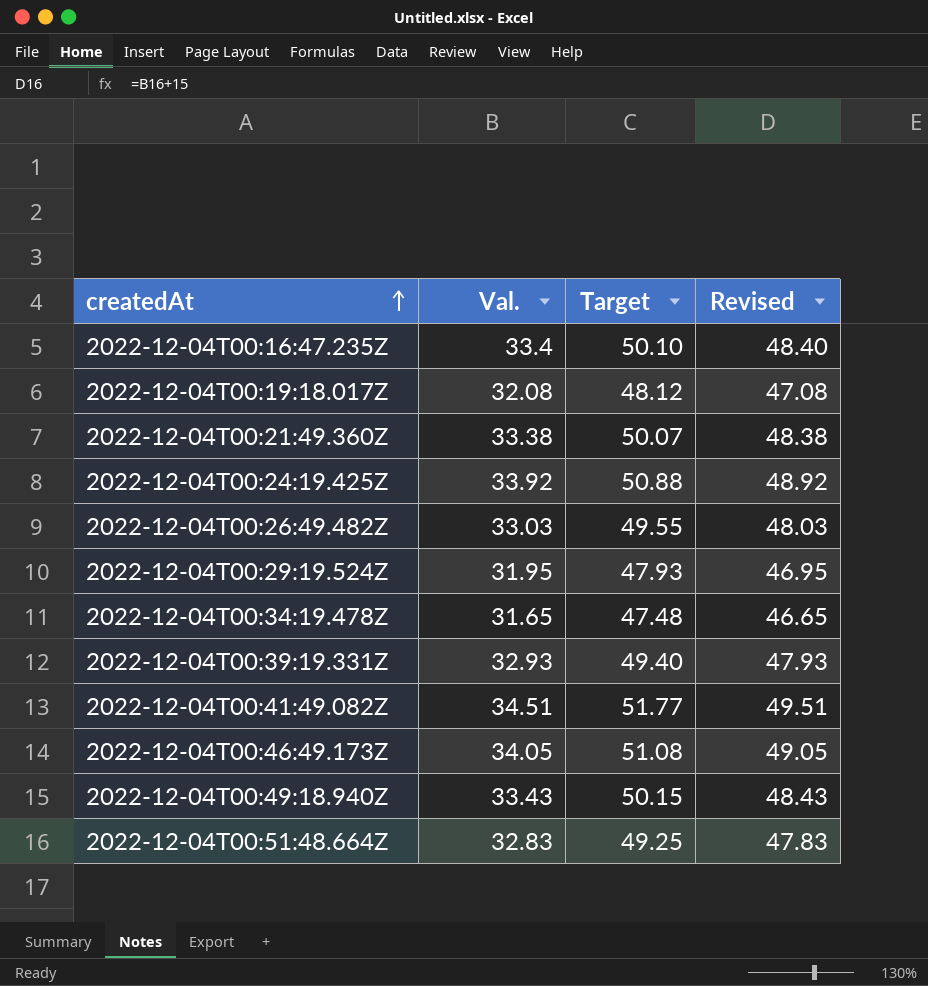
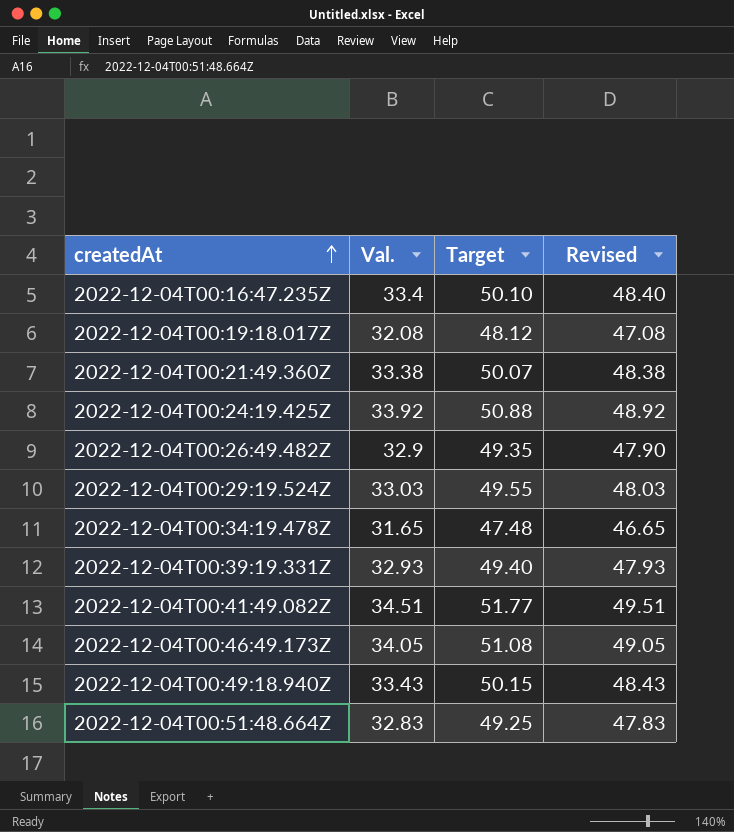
2022-12-04T00:26:49.482Z | Val.: 33.03 -> 32.9
2022-12-04T00:26:49.482Z | Target: 49.55 -> 49.35
2022-12-04T00:26:49.482Z | Revised: 48.03 -> 47.90
2022-12-04T00:29:19.524Z | Val.: 31.95 -> 33.03
2022-12-04T00:29:19.524Z | Target: 47.93 -> 49.55
2022-12-04T00:29:19.524Z | Revised: 46.95 -> 48.03

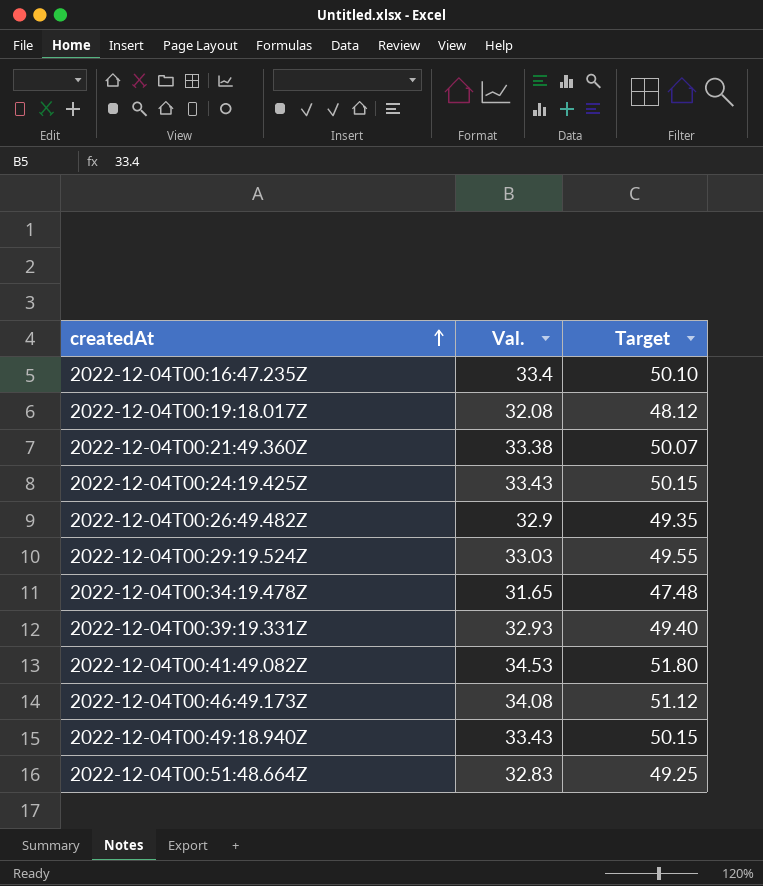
column Revised | formula: [Val.] + 15 -> none
2022-12-04T00:24:19.425Z | Val.: 33.92 -> 33.43
2022-12-04T00:24:19.425Z | Target: 50.88 -> 50.15
2022-12-04T00:41:49.082Z | Val.: 34.51 -> 34.53
2022-12-04T00:41:49.082Z | Target: 51.77 -> 51.80
2022-12-04T00:46:49.173Z | Val.: 34.05 -> 34.08
2022-12-04T00:46:49.173Z | Target: 51.08 -> 51.12

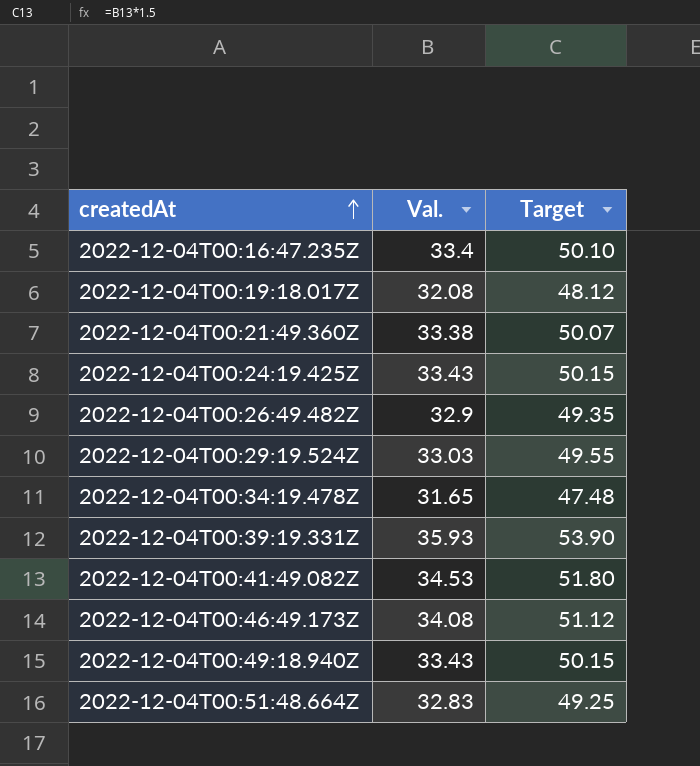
2022-12-04T00:39:19.331Z | Val.: 32.93 -> 35.93
2022-12-04T00:39:19.331Z | Target: 49.40 -> 53.90

